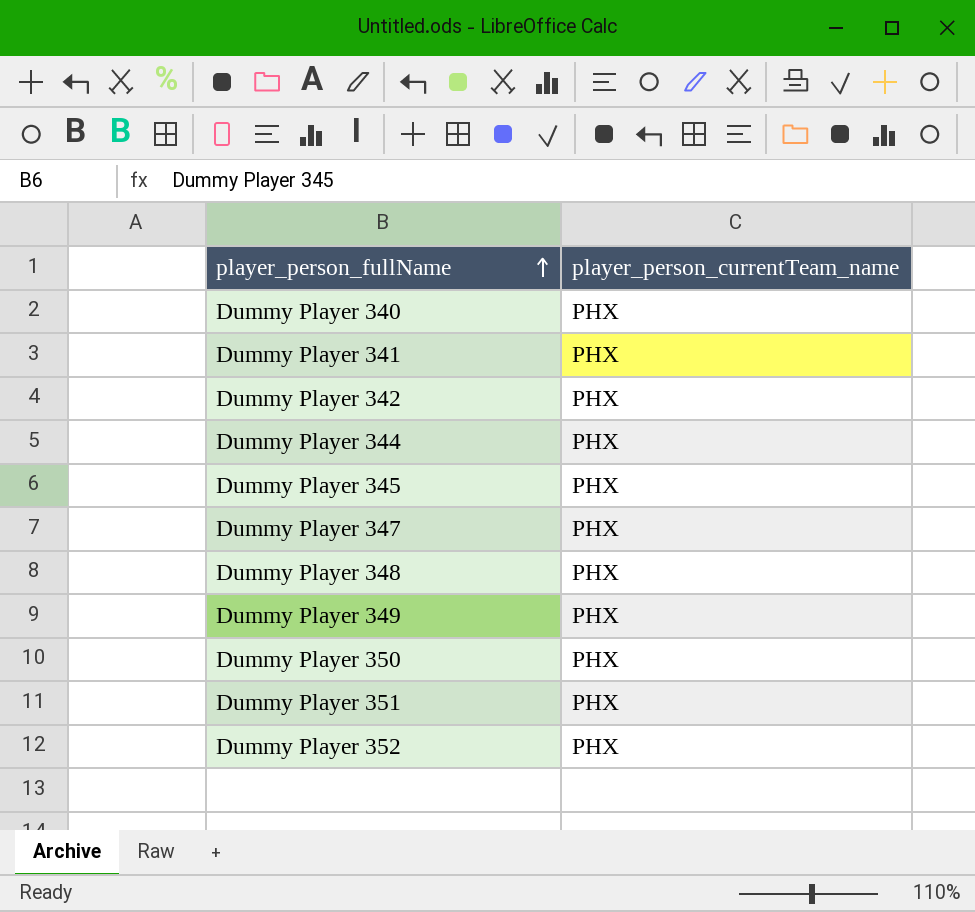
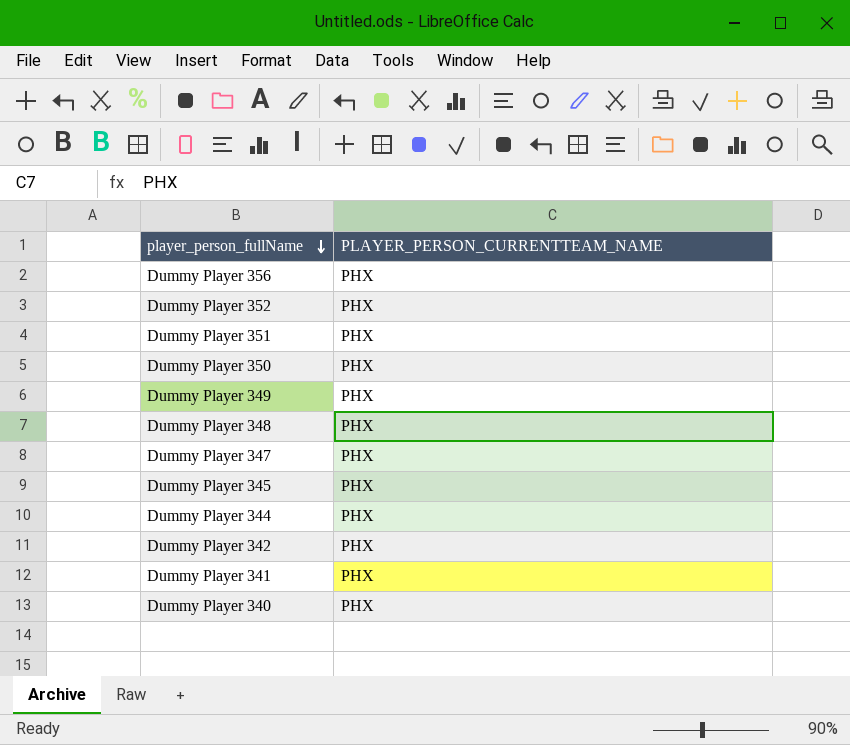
row order: player_person_fullName ascending -> player_person_fullName descending
column name: player_person_currentTeam_name -> PLAYER_PERSON_CURRENTTEAM_NAME
row Dummy Player 356: none -> PHX

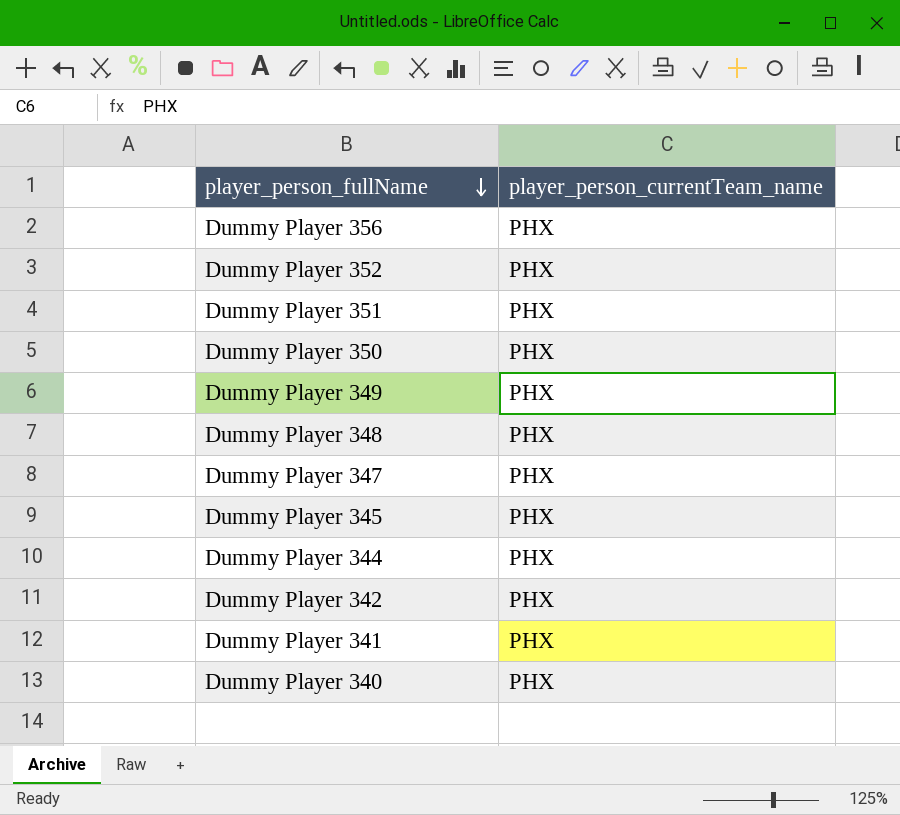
column name: PLAYER_PERSON_CURRENTTEAM_NAME -> player_person_currentTeam_name

